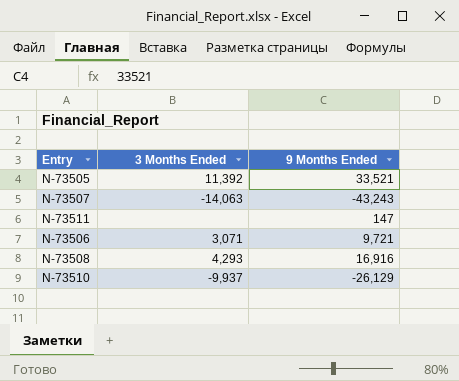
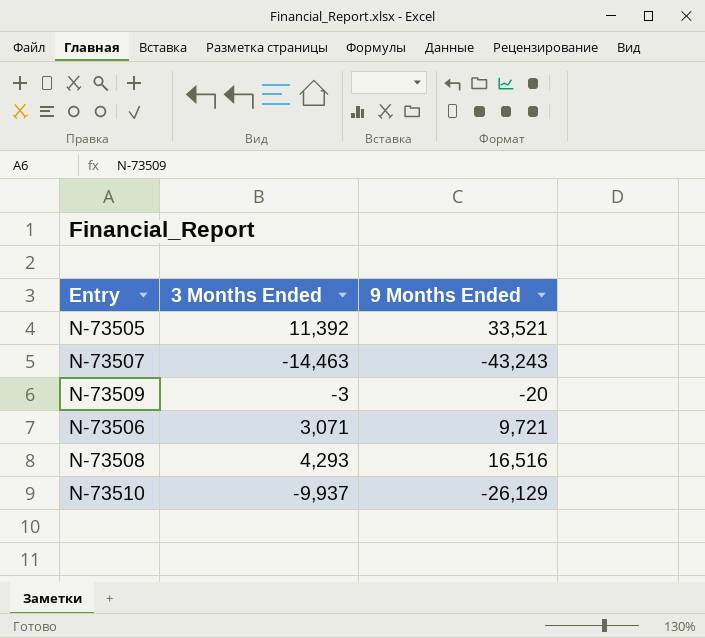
row N-73511: none | 147 -> none
N-73507 | 3 Months Ended: -14,063 -> -14,463
row N-73509: none -> -3 | -20
N-73508 | 9 Months Ended: 16,916 -> 16,516

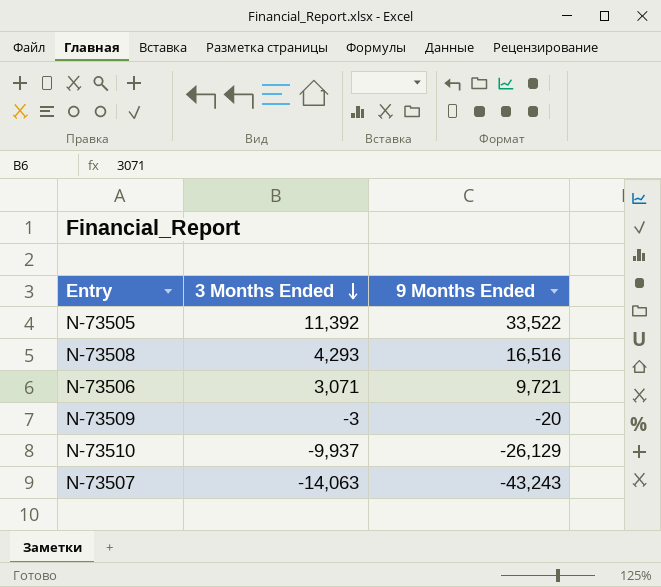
row order: none -> 3 Months Ended descending
N-73505 | 9 Months Ended: 33,521 -> 33,522
N-73507 | 3 Months Ended: -14,463 -> -14,063

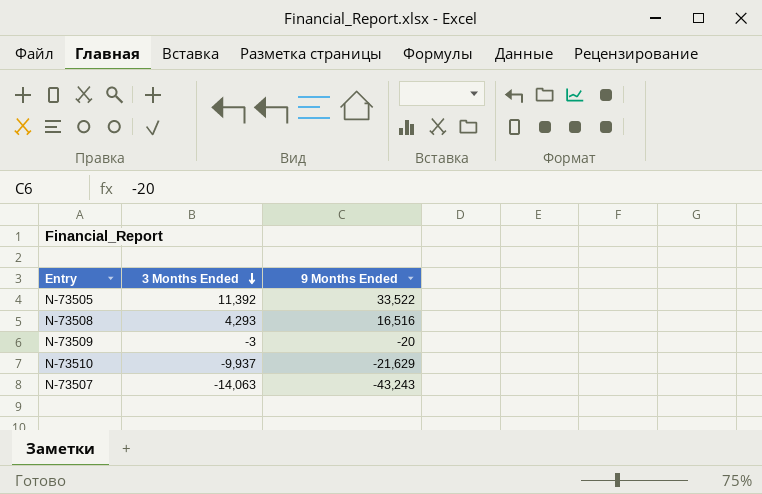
row N-73506: 3,071 | 9,721 -> none
N-73510 | 9 Months Ended: -26,129 -> -21,629

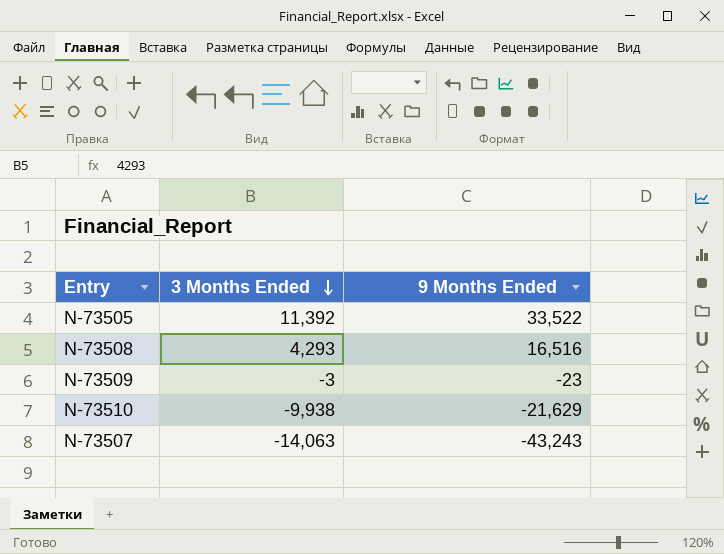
N-73509 | 9 Months Ended: -20 -> -23
N-73510 | 3 Months Ended: -9,937 -> -9,938

